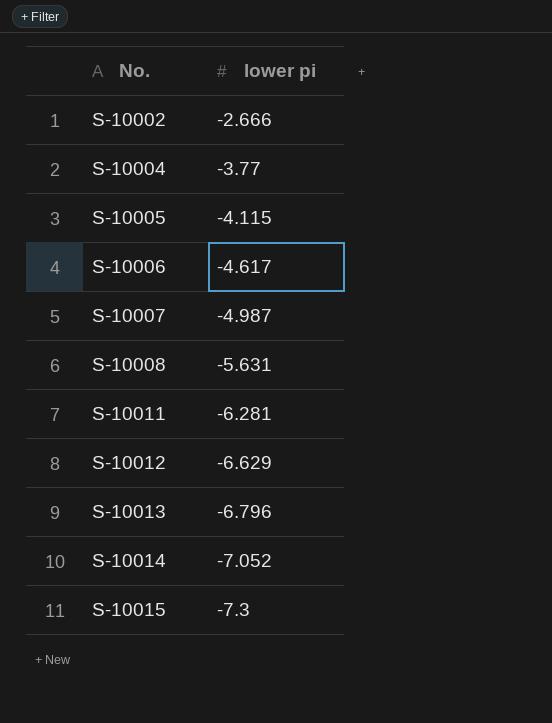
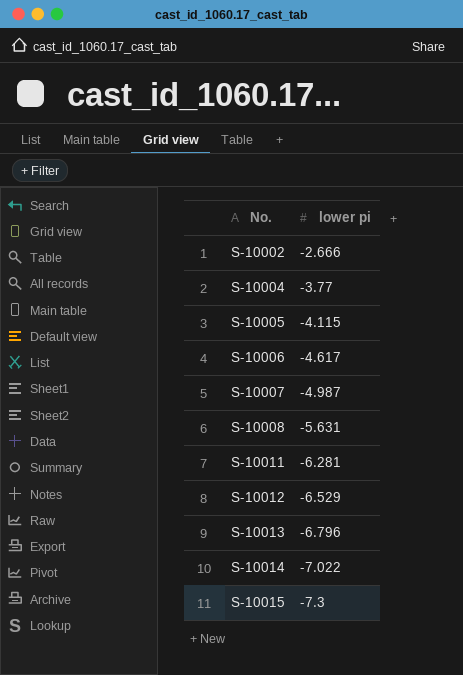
S-10012 | lower pi: -6.629 -> -6.529
S-10014 | lower pi: -7.052 -> -7.022

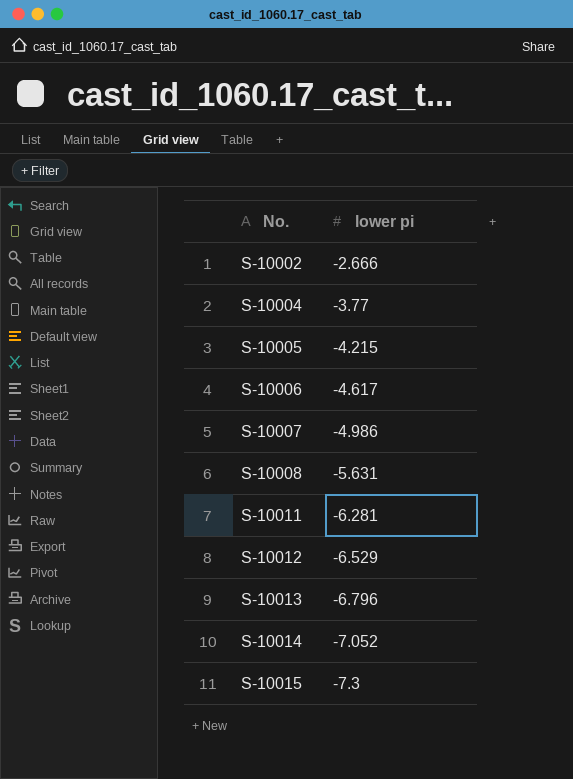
S-10005 | lower pi: -4.115 -> -4.215
S-10007 | lower pi: -4.987 -> -4.986
S-10014 | lower pi: -7.022 -> -7.052

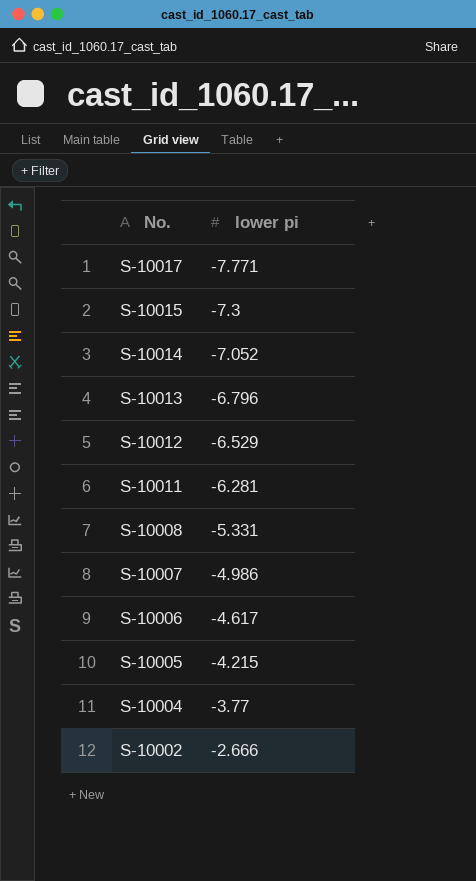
row order: No. ascending -> No. descending
row S-10017: none -> -7.771
S-10008 | lower pi: -5.631 -> -5.331

